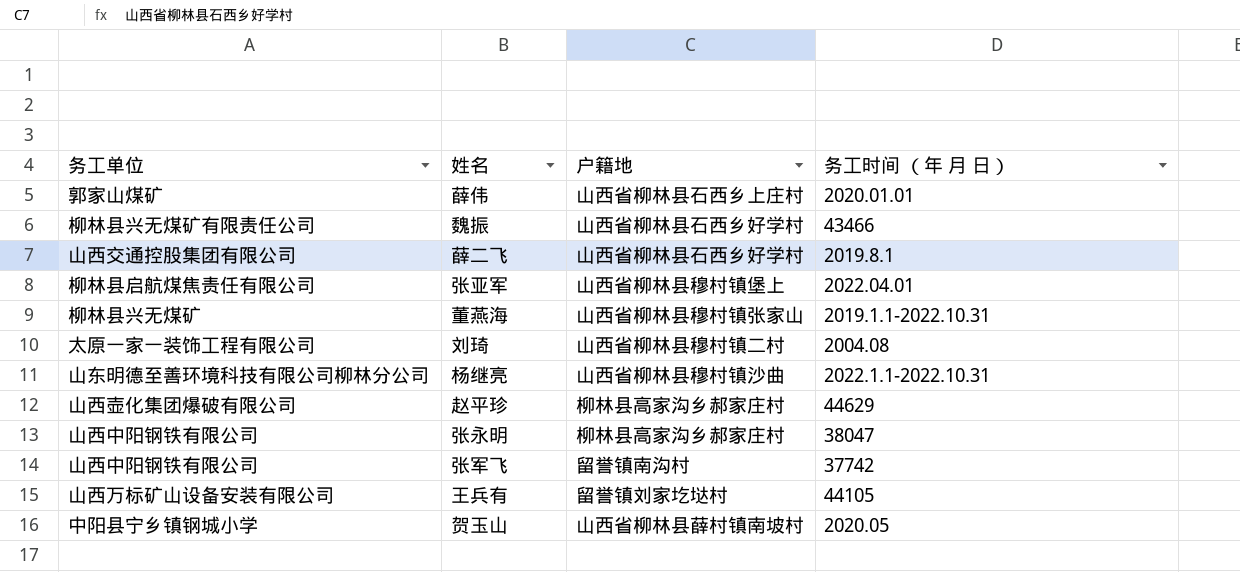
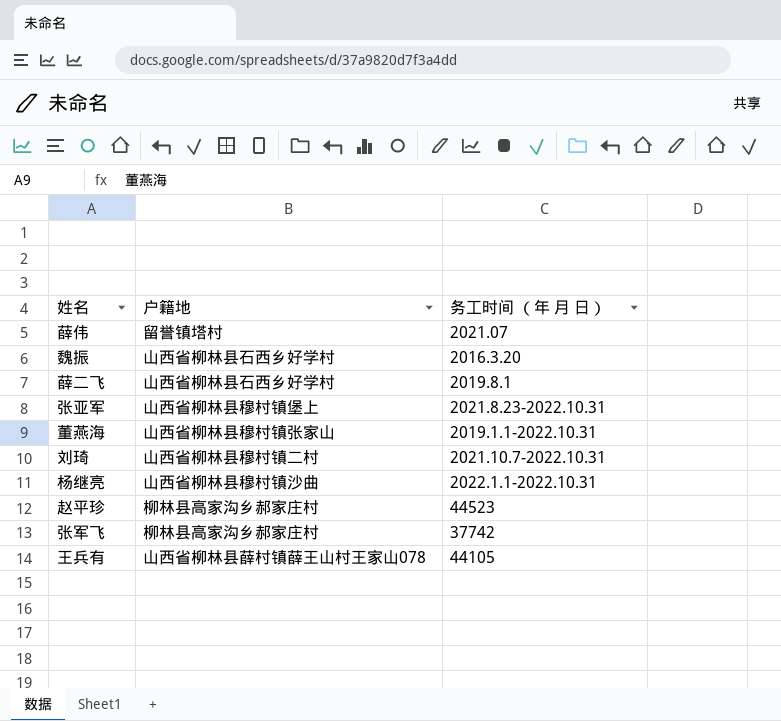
column 务工单位 | position: 1 -> none
row 张永明: 山西中阳钢铁有限公司 | 柳林县高家沟乡郝家庄村 | 38047 -> none
row 贺玉山: 中阳县宁乡镇钢城小学 | 山西省柳林县薛村镇南坡村 | 2020.05 -> none
薛伟 | 户籍地: 山西省柳林县石西乡上庄村 -> 留誉镇塔村
薛伟 | 务工时间 （年 月 日）: 2020.01.01 -> 2021.07
魏振 | 务工时间 （年 月 日）: 43466 -> 2016.3.20
张亚军 | 务工时间 （年 月 日）: 2022.04.01 -> 2021.8.23-2022.10.31
刘琦 | 务工时间 （年 月 日）: 2004.08 -> 2021.10.7-2022.10.31
赵平珍 | 务工时间 （年 月 日）: 44629 -> 44523
张军飞 | 户籍地: 留誉镇南沟村 -> 柳林县高家沟乡郝家庄村
王兵有 | 户籍地: 留誉镇刘家圪垯村 -> 山西省柳林县薛村镇薛王山村王家山078

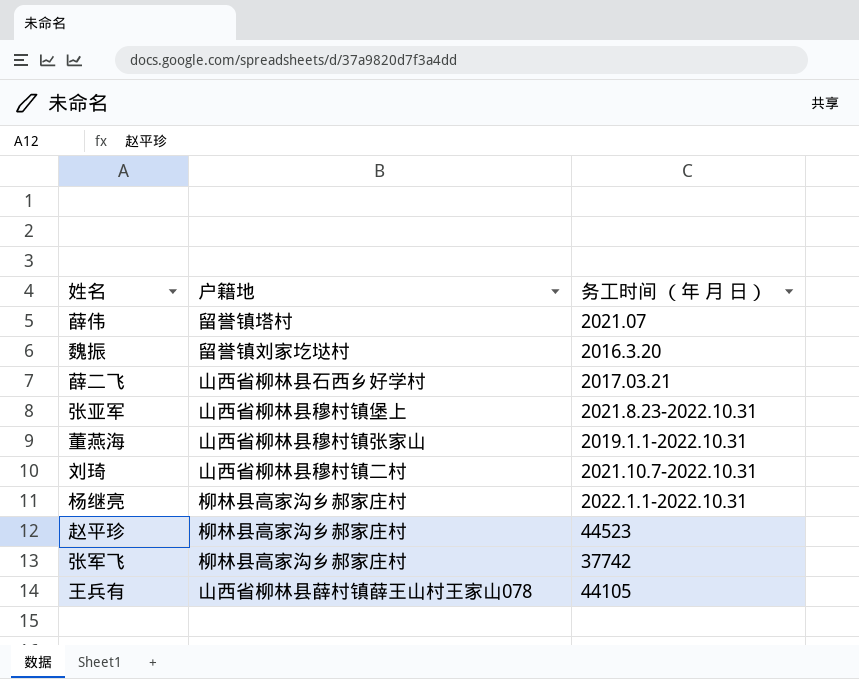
魏振 | 户籍地: 山西省柳林县石西乡好学村 -> 留誉镇刘家圪垯村
薛二飞 | 务工时间 （年 月 日）: 2019.8.1 -> 2017.03.21
杨继亮 | 户籍地: 山西省柳林县穆村镇沙曲 -> 柳林县高家沟乡郝家庄村

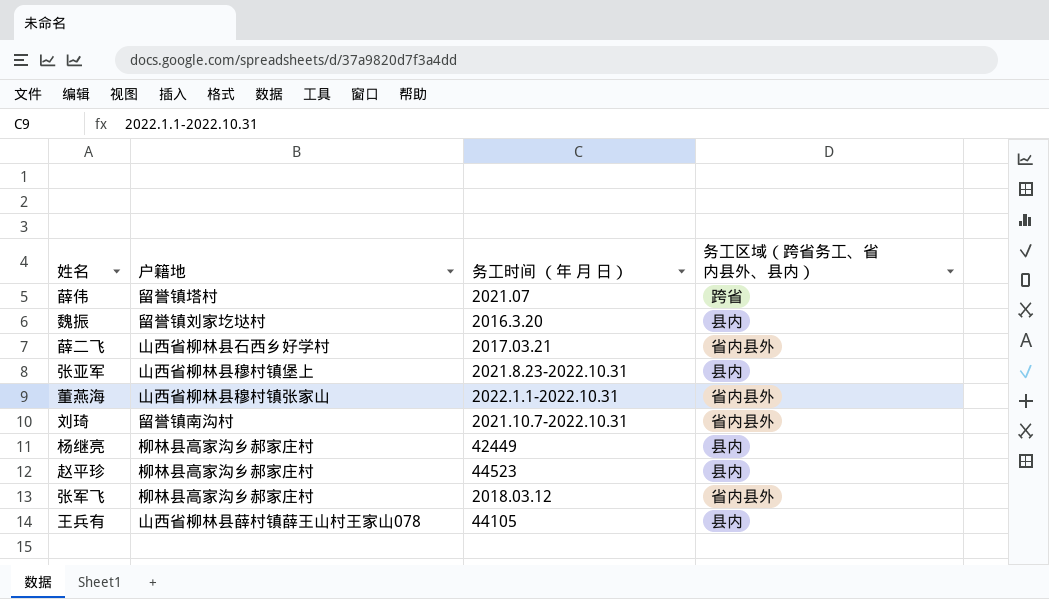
column 务工区域（跨省务工、省内县外、县内） | position: none -> 4
董燕海 | 务工时间 （年 月 日）: 2019.1.1-2022.10.31 -> 2022.1.1-2022.10.31
刘琦 | 户籍地: 山西省柳林县穆村镇二村 -> 留誉镇南沟村
杨继亮 | 务工时间 （年 月 日）: 2022.1.1-2022.10.31 -> 42449
张军飞 | 务工时间 （年 月 日）: 37742 -> 2018.03.12

